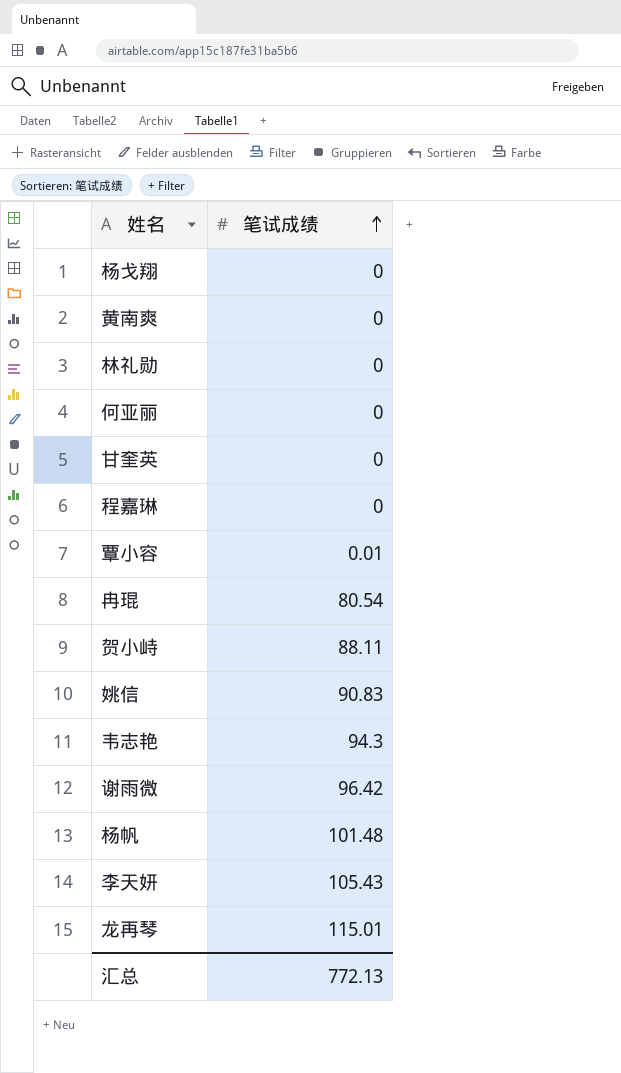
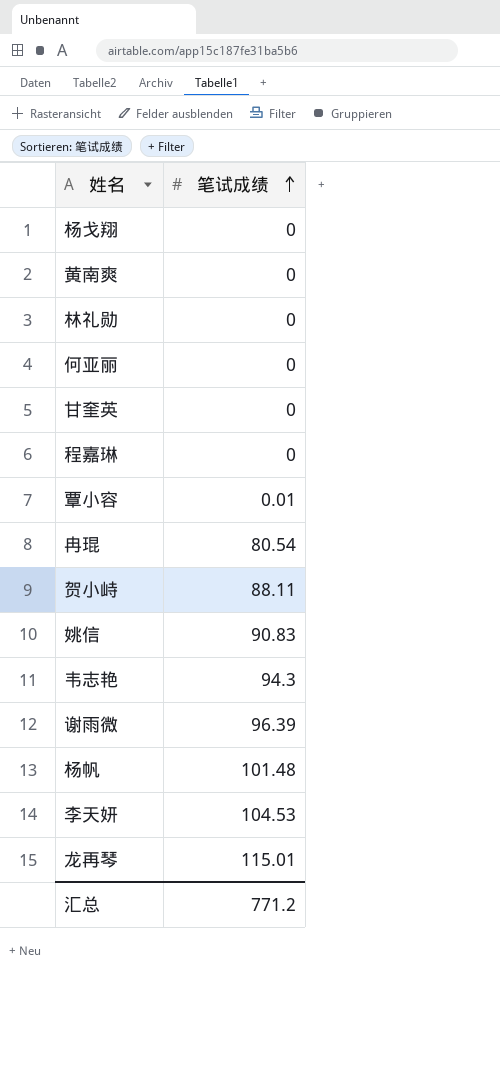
谢雨微 | 笔试成绩: 96.42 -> 96.39
李天妍 | 笔试成绩: 105.43 -> 104.53
汇总 | 笔试成绩: 772.13 -> 771.2

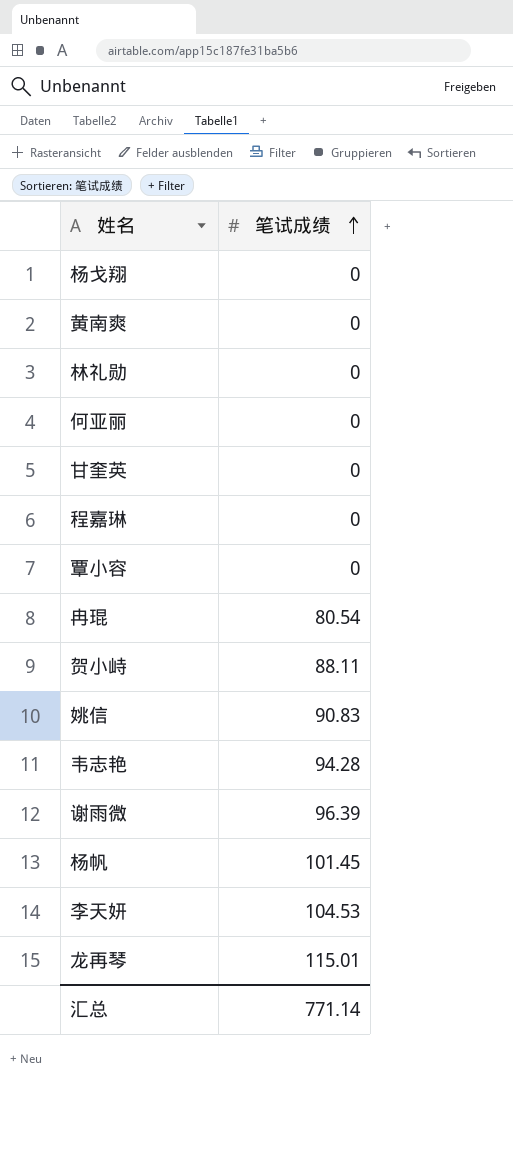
覃小容 | 笔试成绩: 0.01 -> 0
韦志艳 | 笔试成绩: 94.3 -> 94.28
杨帆 | 笔试成绩: 101.48 -> 101.45
汇总 | 笔试成绩: 771.2 -> 771.14

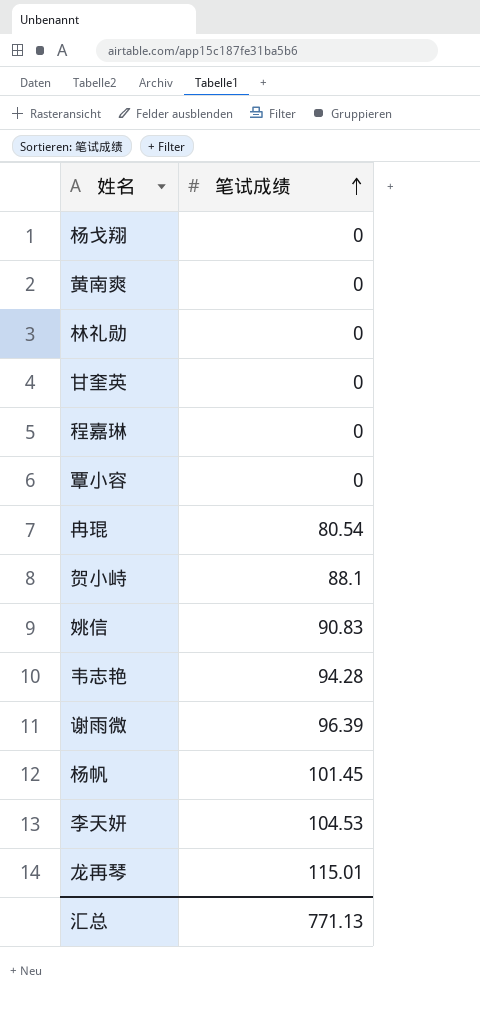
row 何亚丽: 0 -> none
贺小峙 | 笔试成绩: 88.11 -> 88.1
汇总 | 笔试成绩: 771.14 -> 771.13

